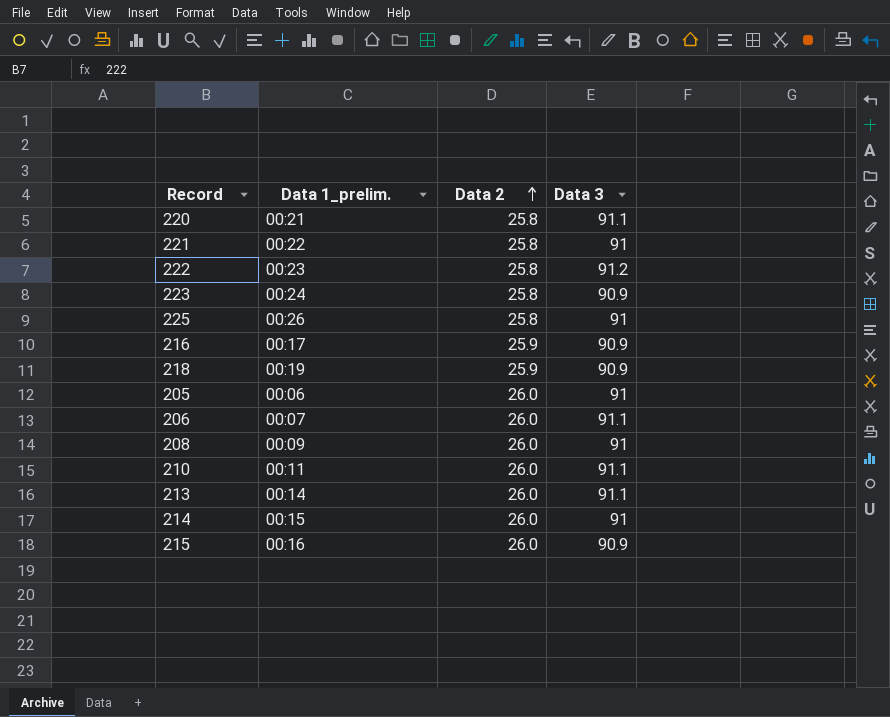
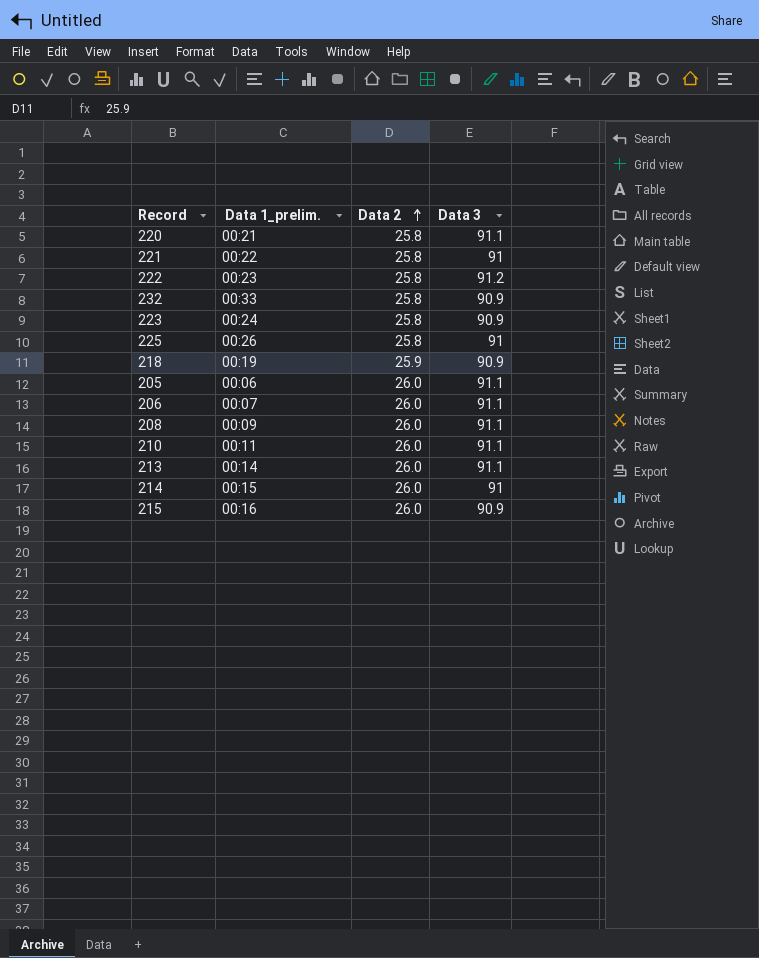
row 216: 00:17 | 25.9 | 90.9 -> none
row 232: none -> 00:33 | 25.8 | 90.9
205 | Data 3: 91 -> 91.1
208 | Data 3: 91 -> 91.1

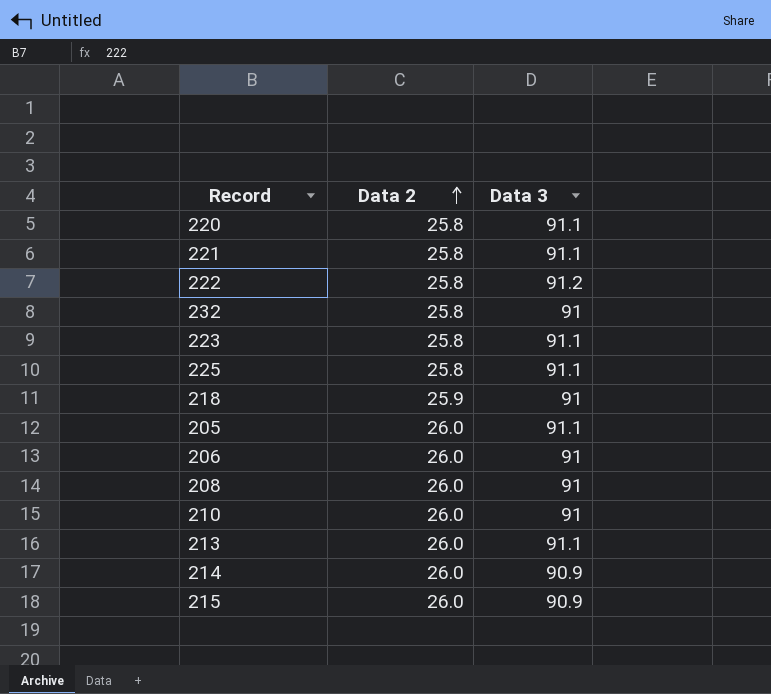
column Data 1_prelim. | position: 2 -> none
221 | Data 3: 91 -> 91.1
232 | Data 3: 90.9 -> 91
223 | Data 3: 90.9 -> 91.1
225 | Data 3: 91 -> 91.1
218 | Data 3: 90.9 -> 91
206 | Data 3: 91.1 -> 91
208 | Data 3: 91.1 -> 91
210 | Data 3: 91.1 -> 91
214 | Data 3: 91 -> 90.9

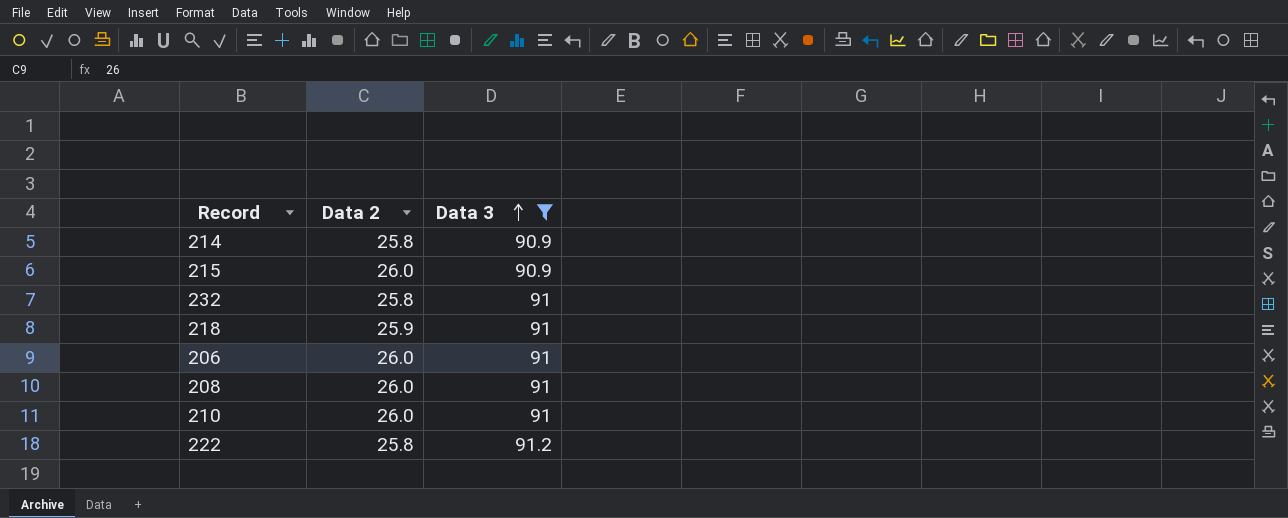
filter: none -> Data 3 != 91.1
row order: Data 2 ascending -> Data 3 ascending
214 | Data 2: 26.0 -> 25.8

